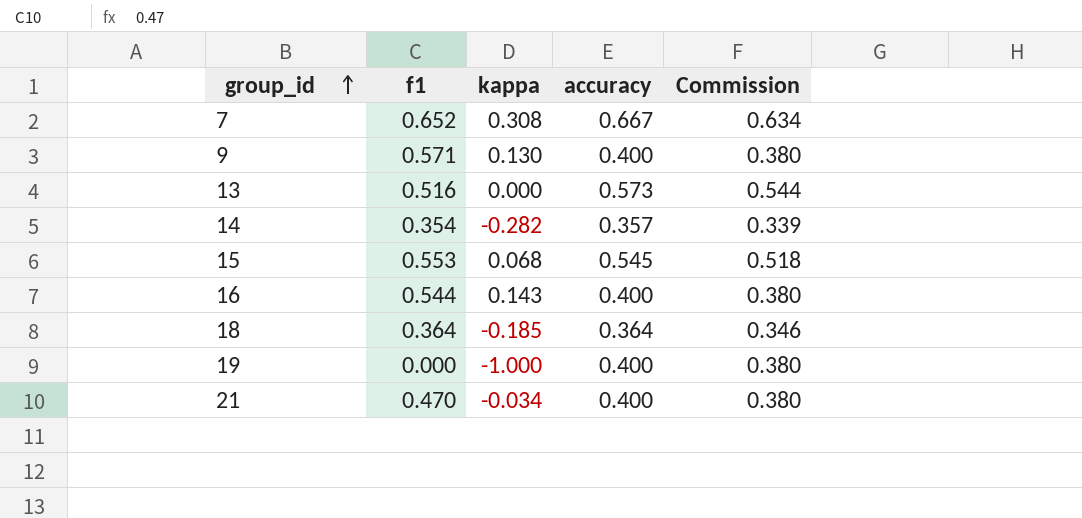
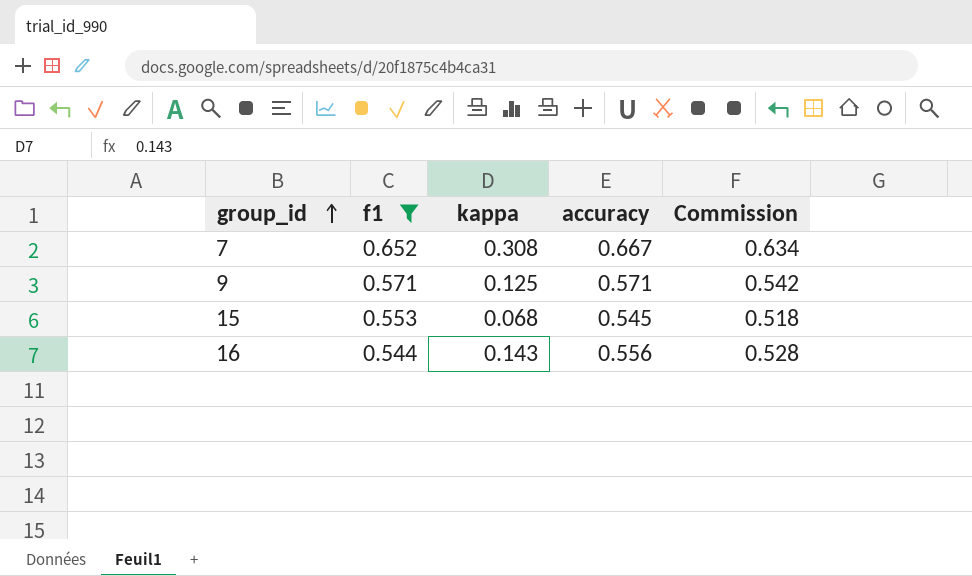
filter: none -> f1 >= 0.544
9 | kappa: 0.130 -> 0.125
9 | accuracy: 0.400 -> 0.571
9 | Commission: 0.380 -> 0.542
16 | accuracy: 0.400 -> 0.556
16 | Commission: 0.380 -> 0.528

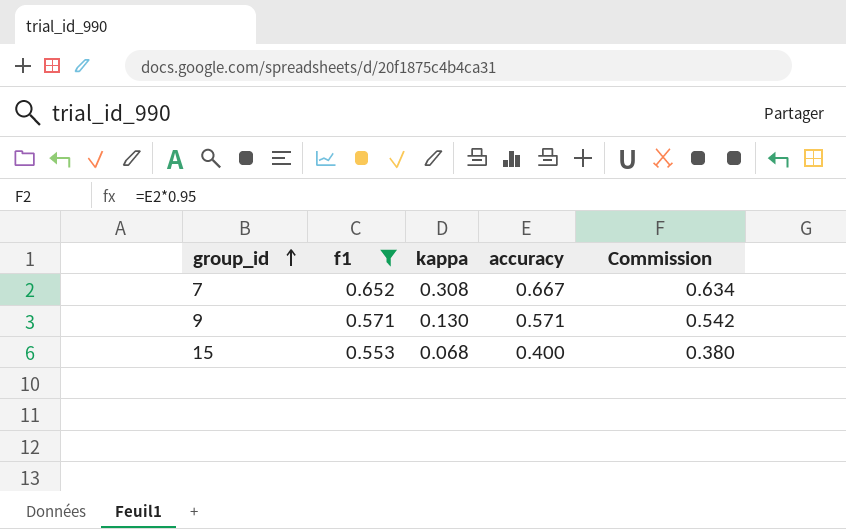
row 16: 0.544 | 0.143 | 0.556 | 0.528 -> none
9 | kappa: 0.125 -> 0.130
15 | accuracy: 0.545 -> 0.400
15 | Commission: 0.518 -> 0.380

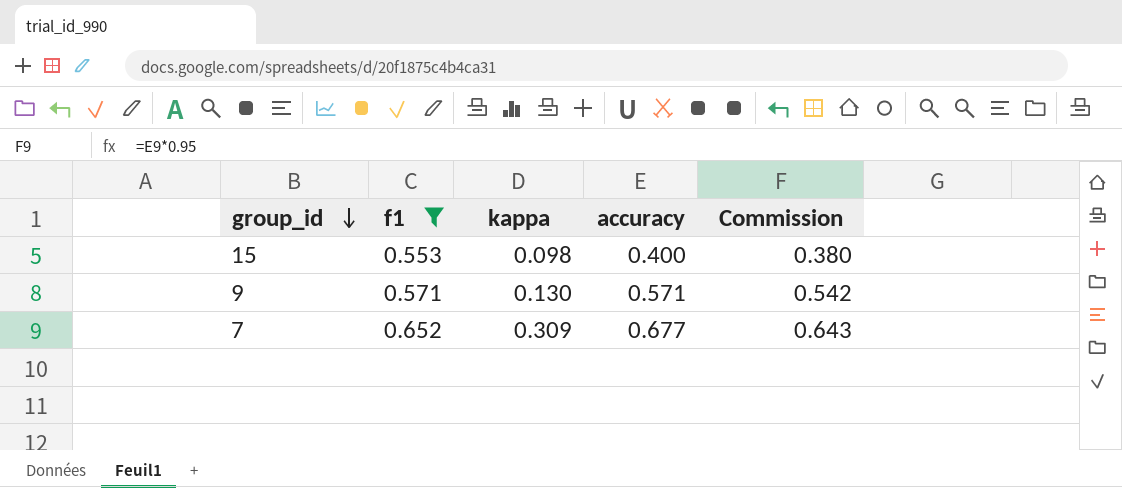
row order: group_id ascending -> group_id descending
15 | kappa: 0.068 -> 0.098
7 | kappa: 0.308 -> 0.309
7 | accuracy: 0.667 -> 0.677
7 | Commission: 0.634 -> 0.643

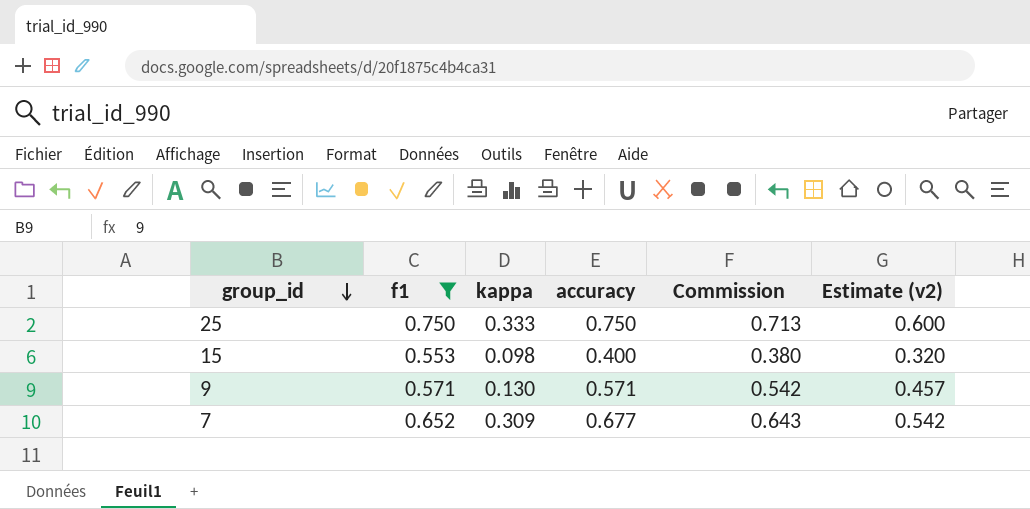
column Estimate (v2) | formula: none -> [accuracy] * 0.8
row 25: none -> 0.750 | 0.333 | 0.750 | 0.713 | 0.600

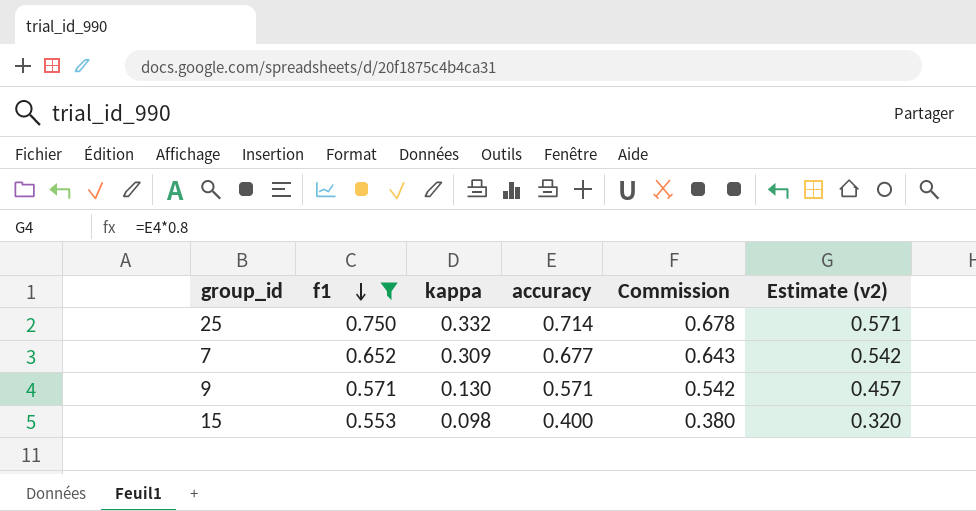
row order: group_id descending -> f1 descending
25 | kappa: 0.333 -> 0.332
25 | accuracy: 0.750 -> 0.714
25 | Commission: 0.713 -> 0.678
25 | Estimate (v2): 0.600 -> 0.571

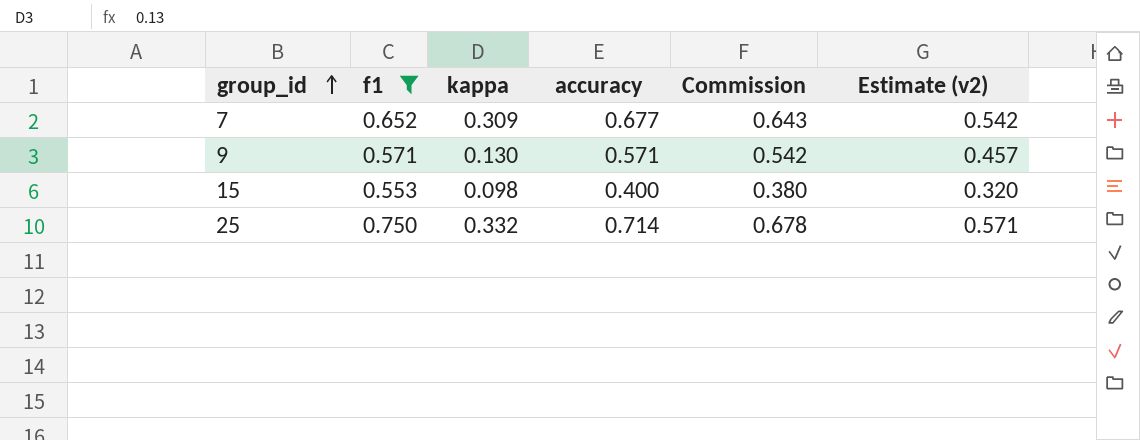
row order: f1 descending -> group_id ascending

